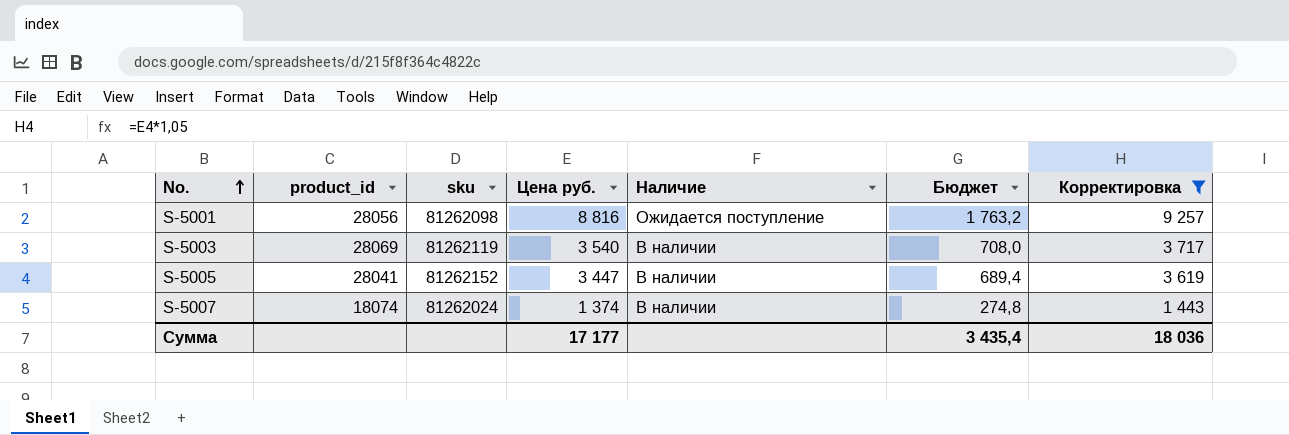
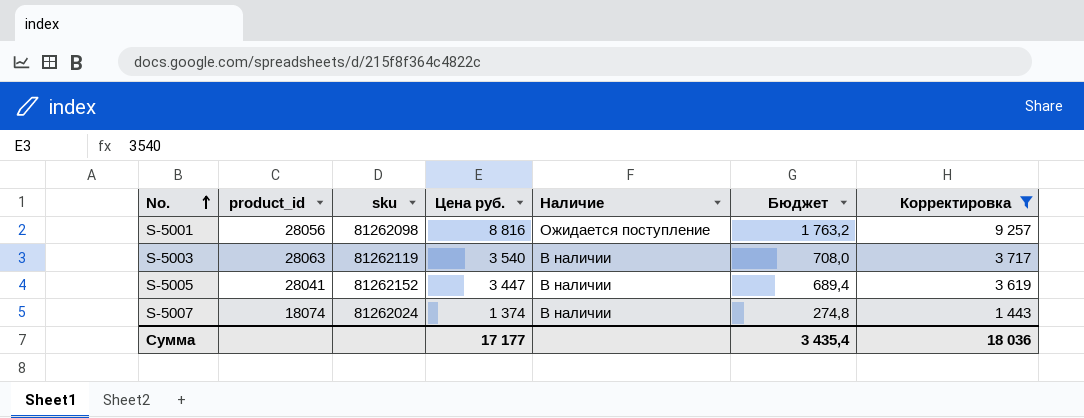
S-5003 | product_id: 28069 -> 28063

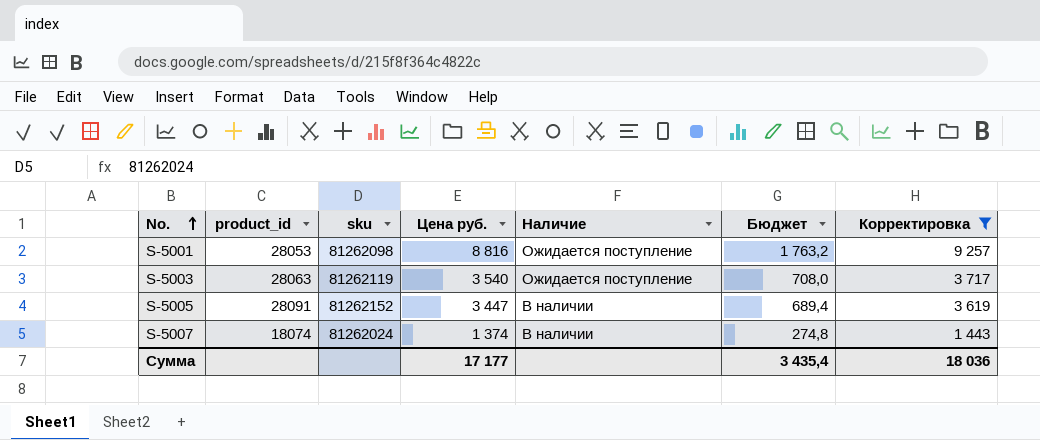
S-5001 | product_id: 28056 -> 28053
S-5003 | Наличие: В наличии -> Ожидается поступление
S-5005 | product_id: 28041 -> 28091

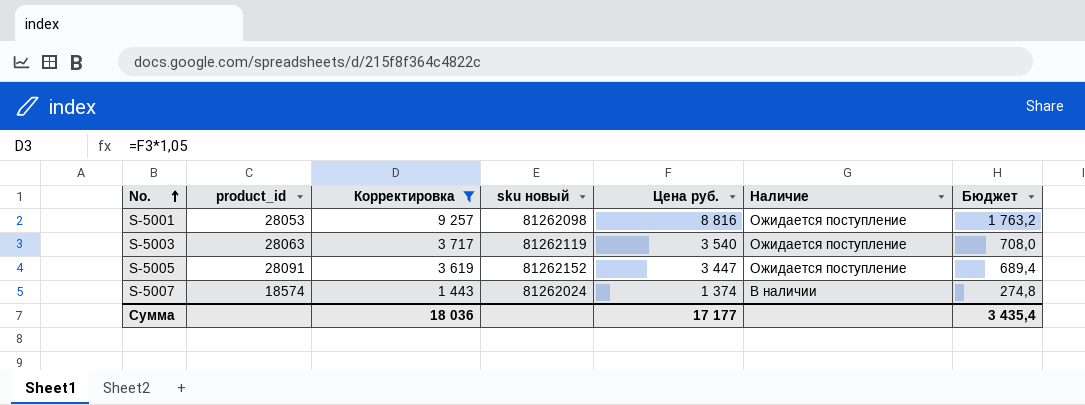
column Корректировка | position: 7 -> 3
column name: sku -> sku новый
S-5005 | Наличие: В наличии -> Ожидается поступление
S-5007 | product_id: 18074 -> 18574

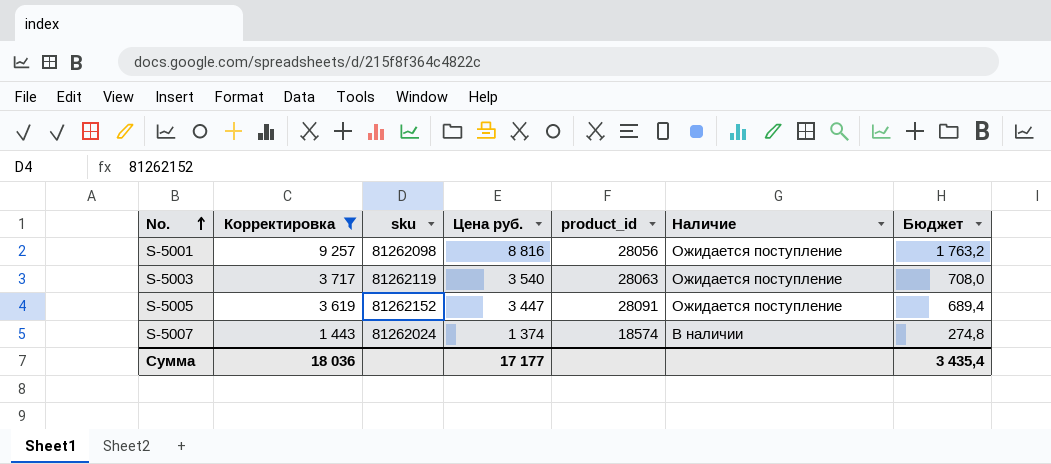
column name: sku новый -> sku
column product_id | position: 2 -> 5
S-5001 | product_id: 28053 -> 28056

